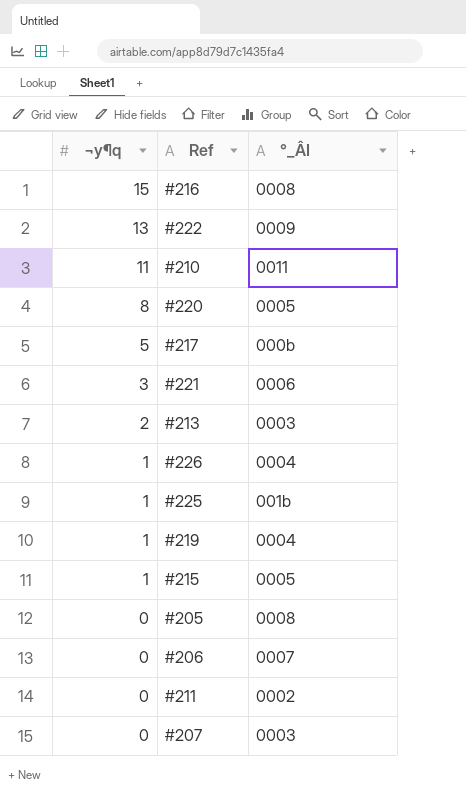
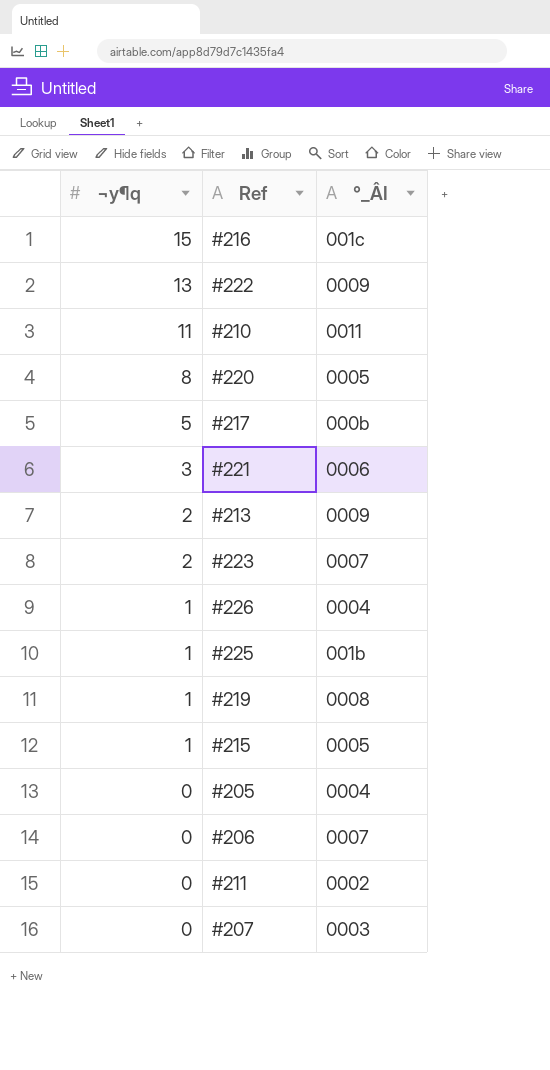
#216 | °_ÂI: 0008 -> 001c
#213 | °_ÂI: 0003 -> 0009
row #223: none -> 2 | 0007
#219 | °_ÂI: 0004 -> 0008
#205 | °_ÂI: 0008 -> 0004

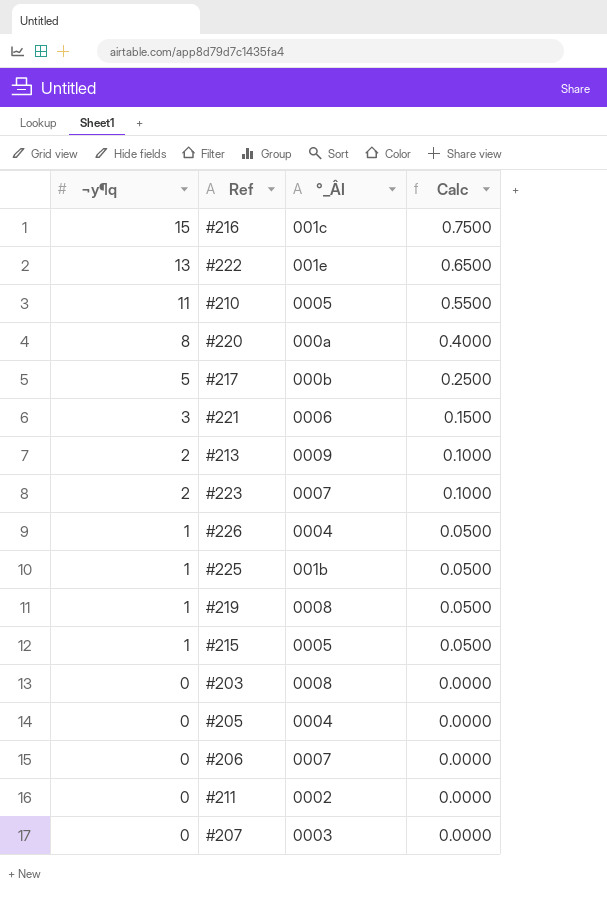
column Calc | formula: none -> [¬y¶q] * 0.05
#222 | °_ÂI: 0009 -> 001e
#210 | °_ÂI: 0011 -> 0005
#220 | °_ÂI: 0005 -> 000a
row #203: none -> 0 | 0008 | 0.0000

